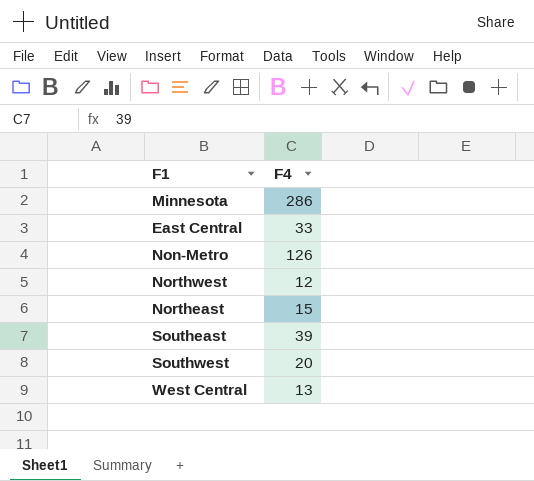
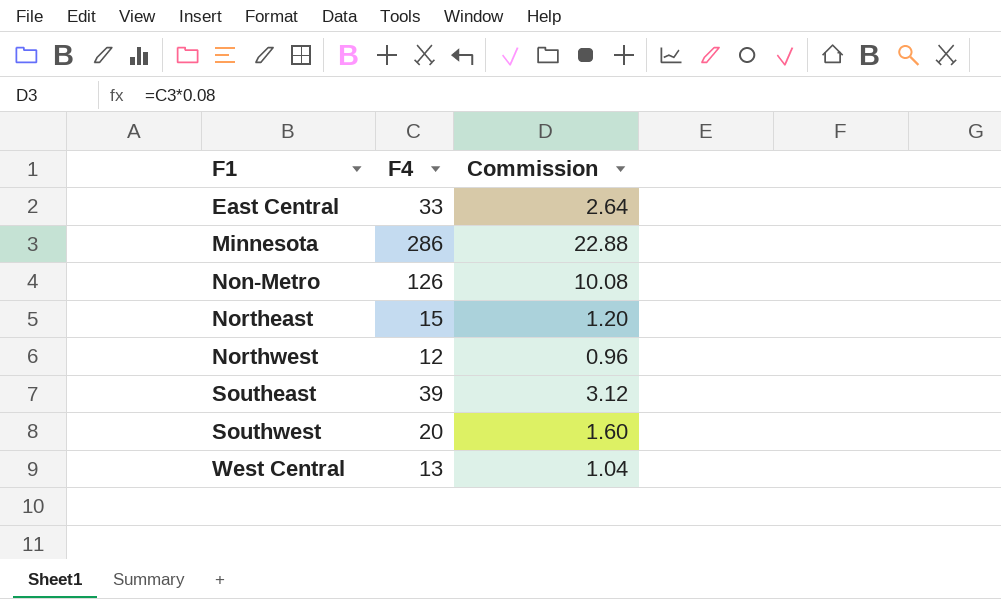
row order: none -> F1 ascending
column Commission | formula: none -> [F4] * 0.08

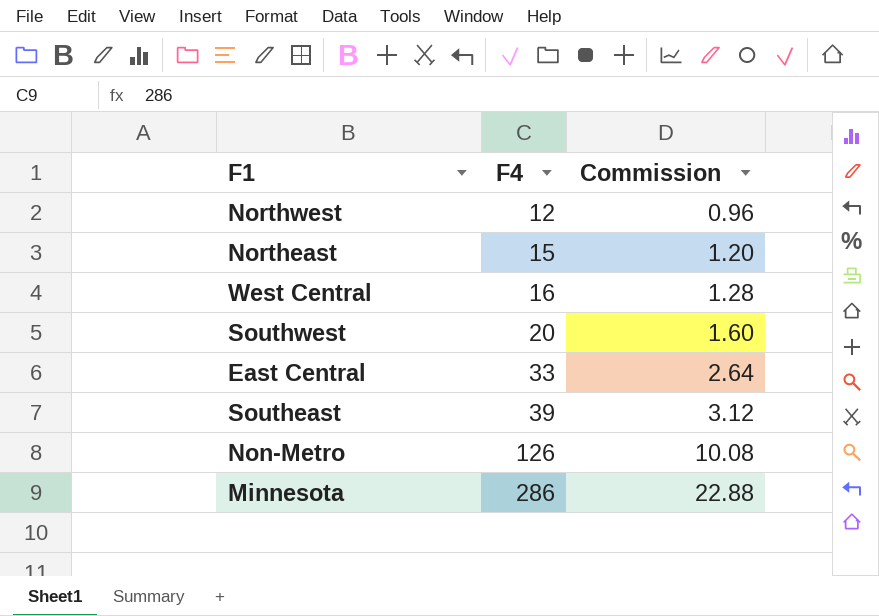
row order: F1 ascending -> F4 ascending
West Central | F4: 13 -> 16
West Central | Commission: 1.04 -> 1.28

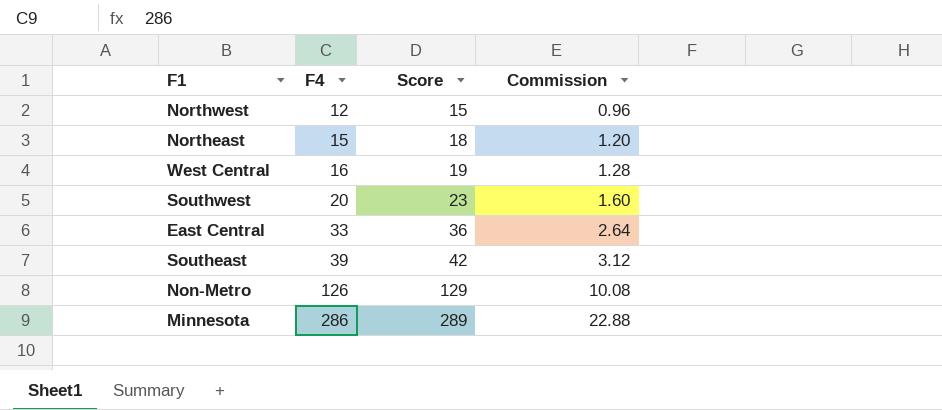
column Score | formula: none -> [F4] + 3

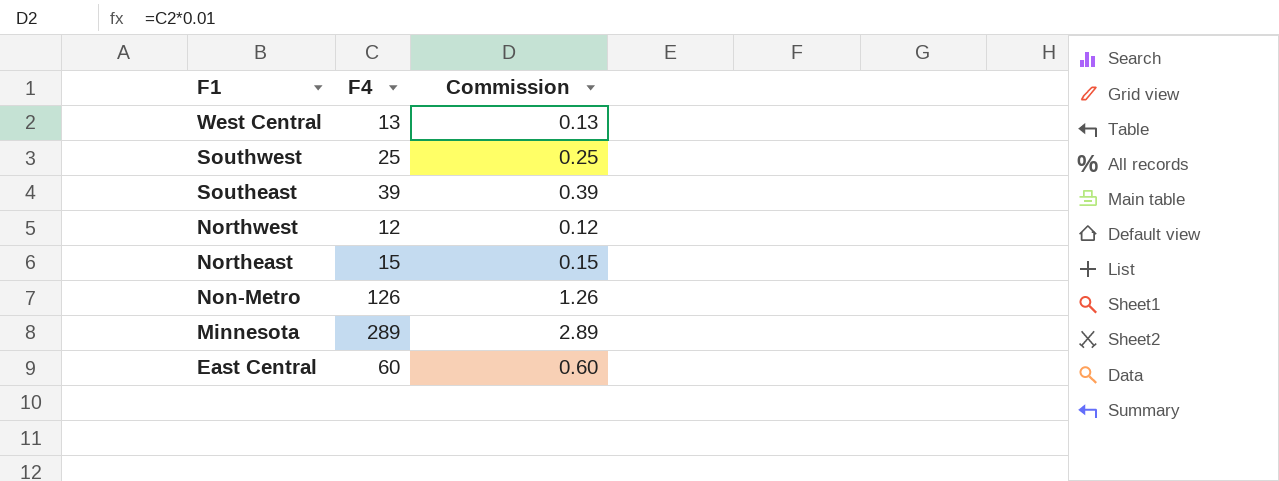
row order: F4 ascending -> F1 descending
column Score | formula: [F4] + 3 -> none
column Commission | formula: [F4] * 0.08 -> [F4] * 0.01
West Central | F4: 16 -> 13
Southwest | F4: 20 -> 25
Minnesota | F4: 286 -> 289
East Central | F4: 33 -> 60

